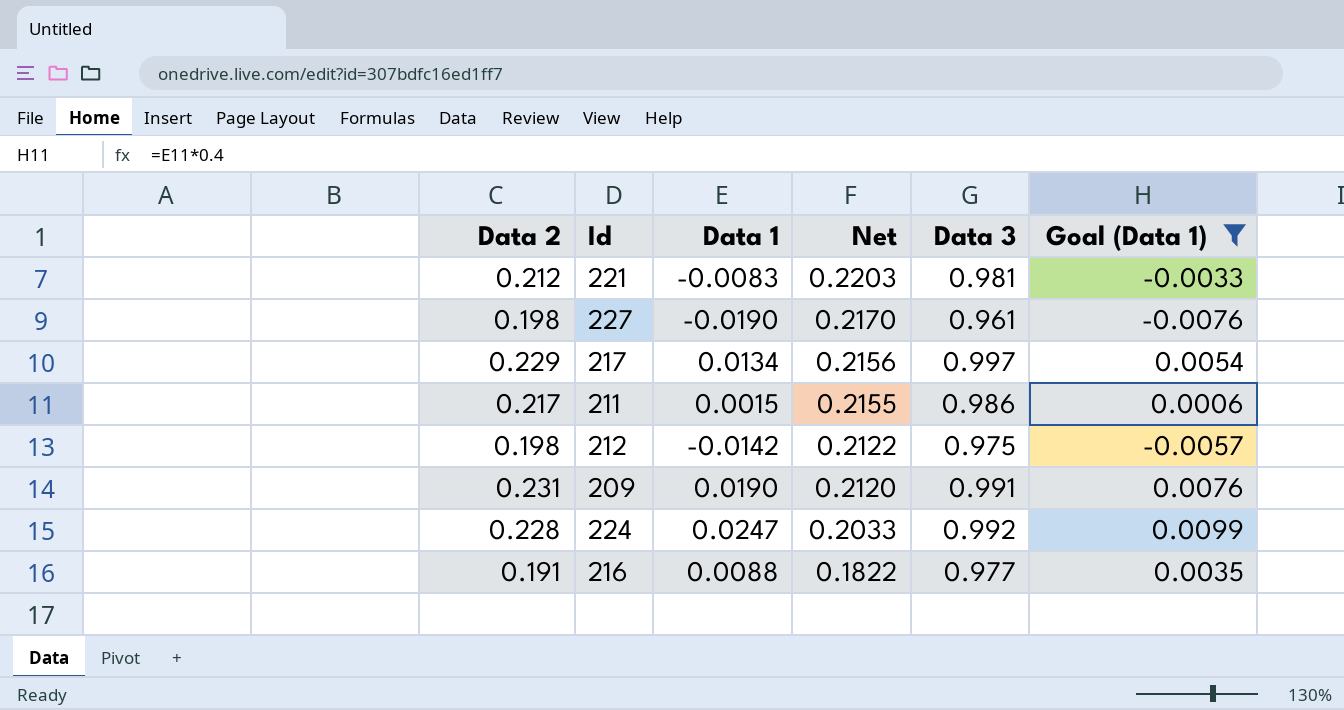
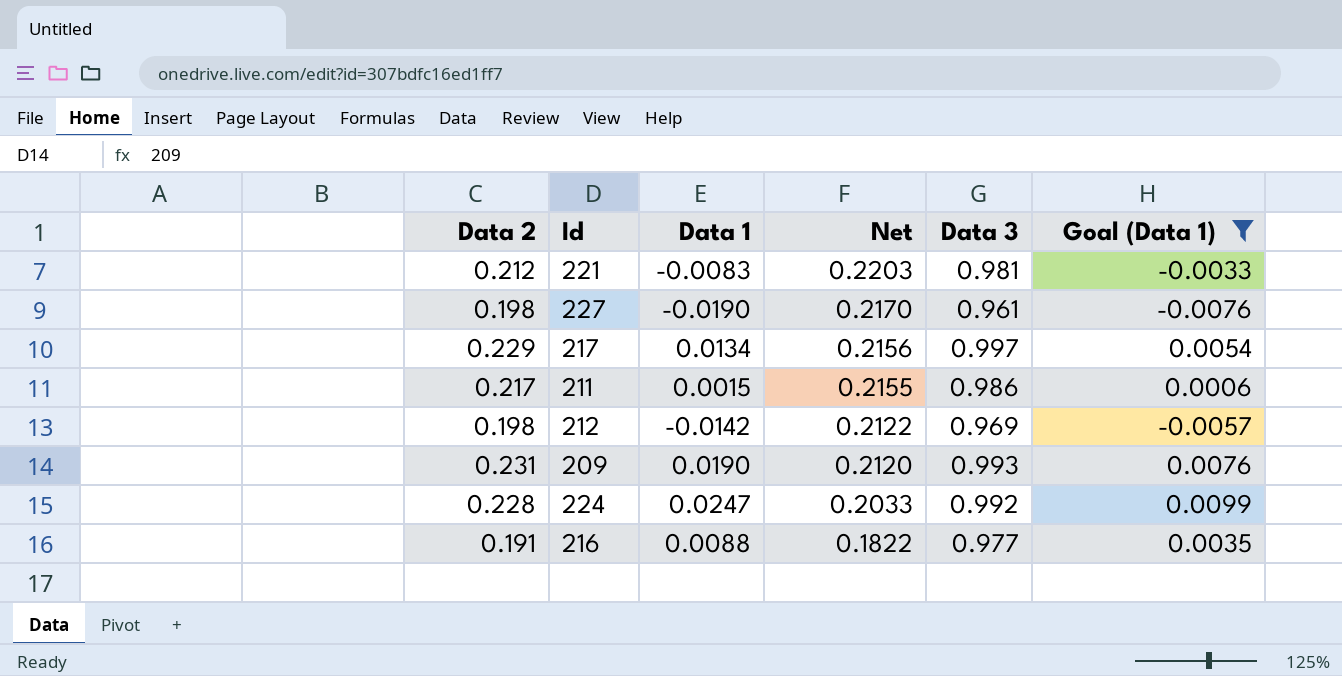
212 | Data 3: 0.975 -> 0.969
209 | Data 3: 0.991 -> 0.993

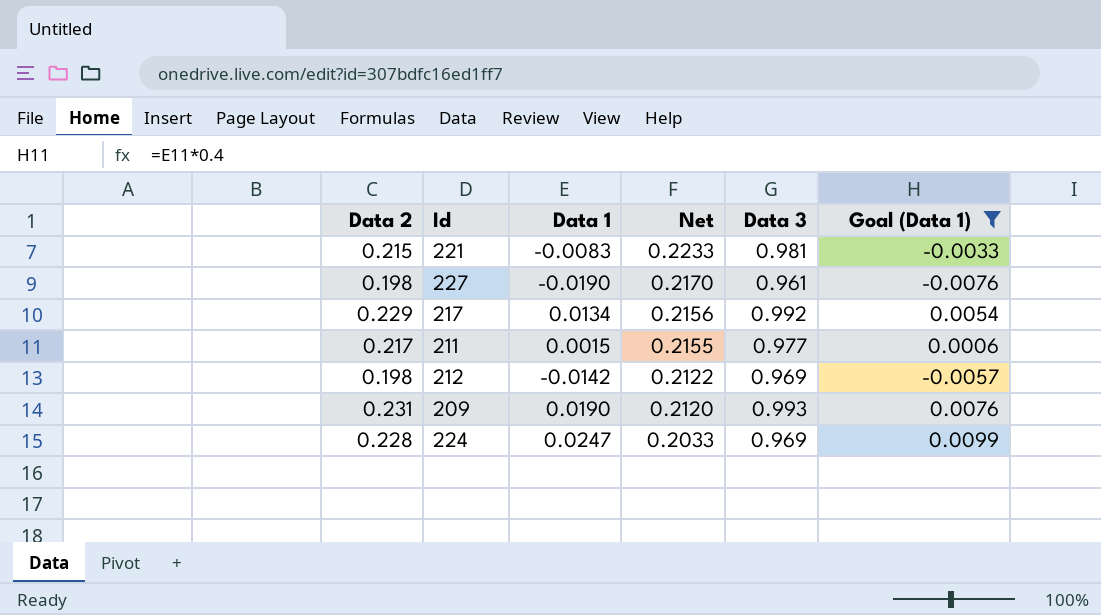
row 216: 0.191 | 0.0088 | 0.1822 | 0.977 | 0.0035 -> none
221 | Data 2: 0.212 -> 0.215
221 | Net: 0.2203 -> 0.2233
217 | Data 3: 0.997 -> 0.992
211 | Data 3: 0.986 -> 0.977
224 | Data 3: 0.992 -> 0.969

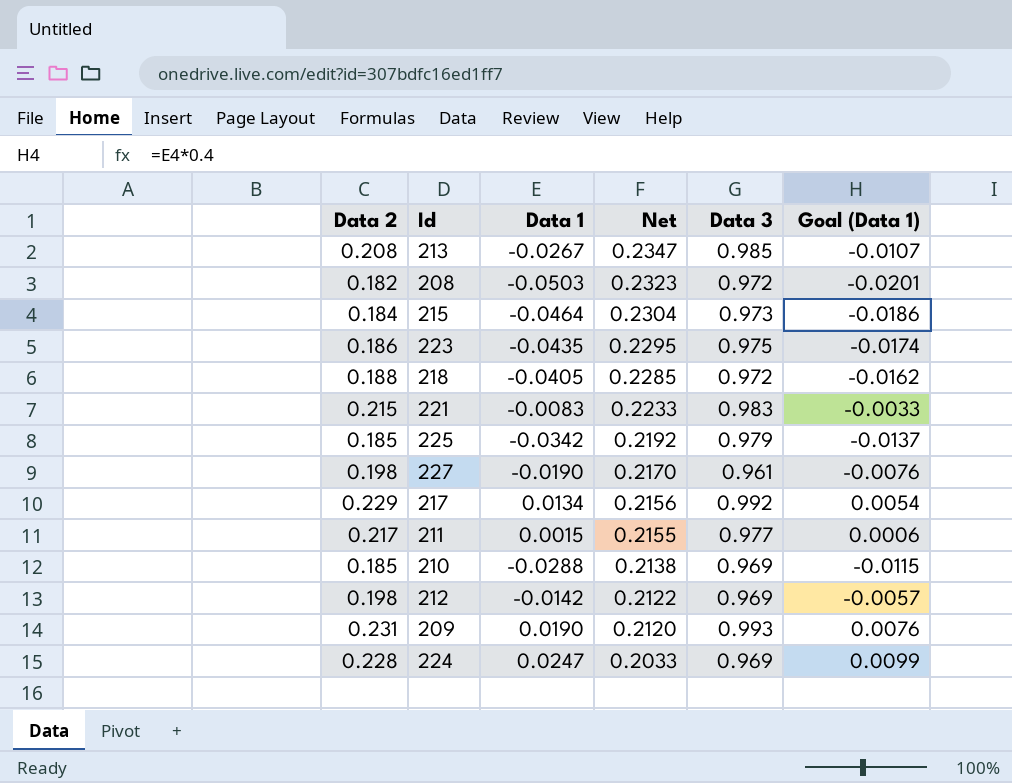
filter: Goal (Data 1) >= -0.0076 -> none
221 | Data 3: 0.981 -> 0.983

